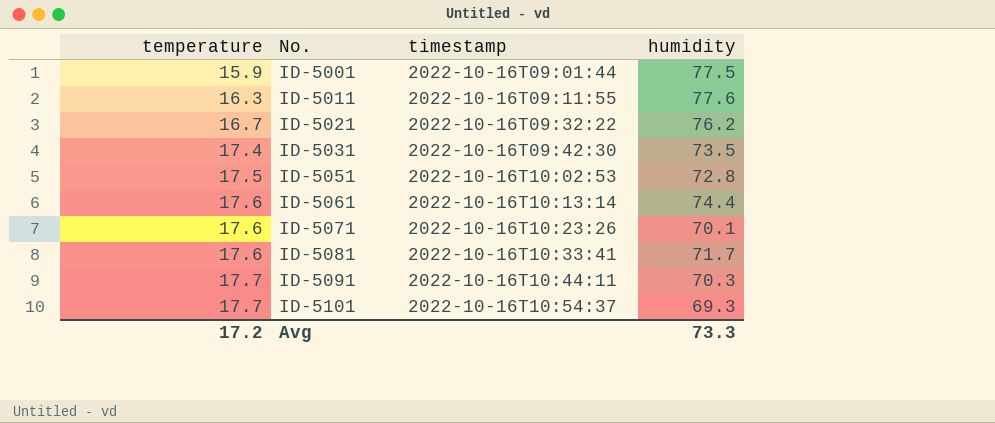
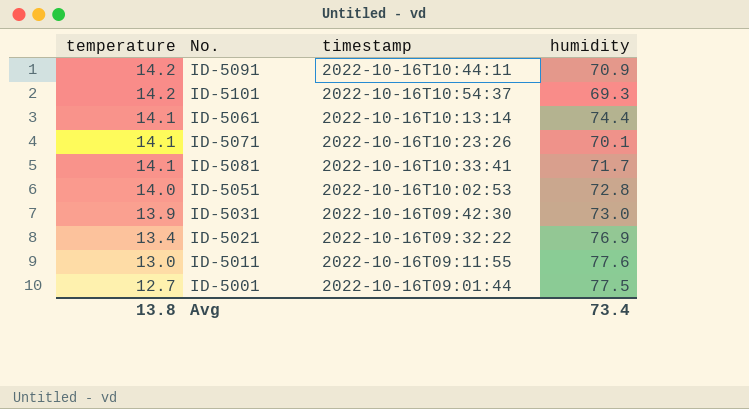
row order: temperature ascending -> temperature descending
ID-5091 | temperature: 17.7 -> 14.2
ID-5091 | humidity: 70.3 -> 70.9
ID-5101 | temperature: 17.7 -> 14.2
ID-5061 | temperature: 17.6 -> 14.1
ID-5071 | temperature: 17.6 -> 14.1
ID-5081 | temperature: 17.6 -> 14.1
ID-5051 | temperature: 17.5 -> 14.0
ID-5031 | temperature: 17.4 -> 13.9
ID-5031 | humidity: 73.5 -> 73.0
ID-5021 | temperature: 16.7 -> 13.4
ID-5021 | humidity: 76.2 -> 76.9
ID-5011 | temperature: 16.3 -> 13.0
ID-5001 | temperature: 15.9 -> 12.7
Avg | temperature: 17.2 -> 13.8
Avg | humidity: 73.3 -> 73.4

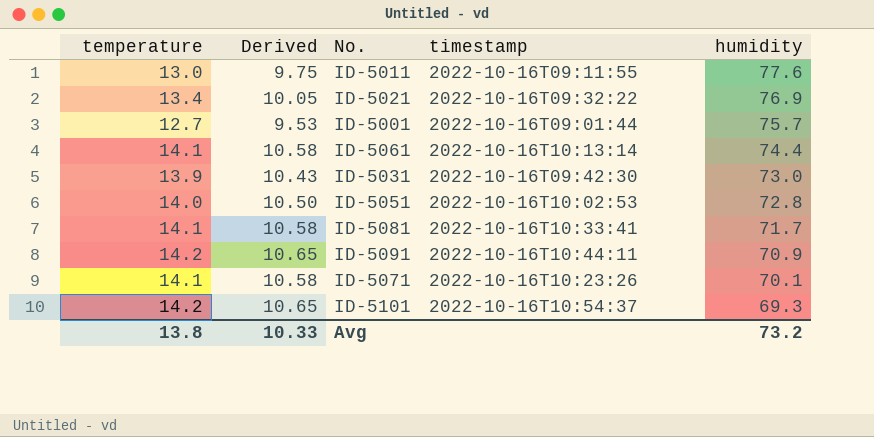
row order: temperature descending -> humidity descending
column Derived | formula: none -> [temperature] * 0.75
ID-5001 | humidity: 77.5 -> 75.7
Avg | humidity: 73.4 -> 73.2

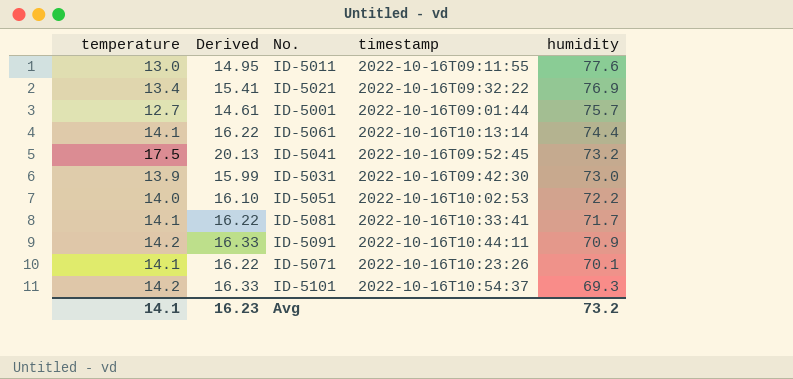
column Derived | formula: [temperature] * 0.75 -> [temperature] * 1.15
row ID-5041: none -> 17.5 | 20.13 | 2022-10-16T09:52:45 | 73.2
ID-5051 | humidity: 72.8 -> 72.2
Avg | temperature: 13.8 -> 14.1
Avg | Derived: 10.33 -> 16.23

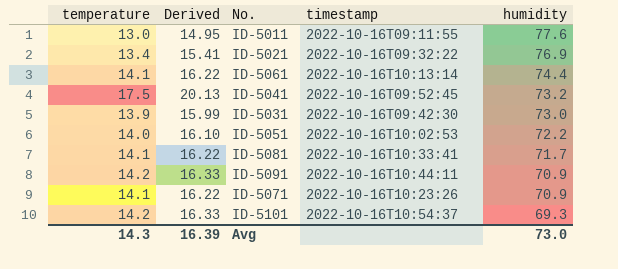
row ID-5001: 12.7 | 14.61 | 2022-10-16T09:01:44 | 75.7 -> none
ID-5071 | humidity: 70.1 -> 70.9
Avg | temperature: 14.1 -> 14.3
Avg | Derived: 16.23 -> 16.39
Avg | humidity: 73.2 -> 73.0

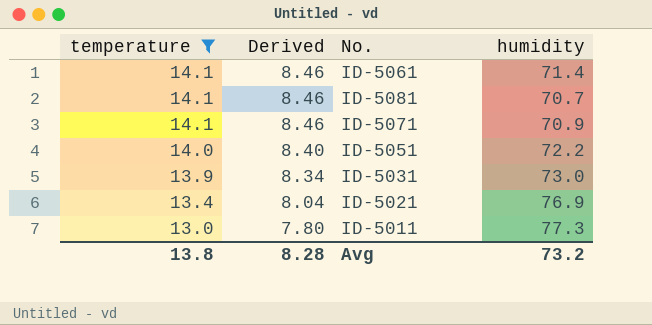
filter: none -> temperature <= 14.1
row order: humidity descending -> temperature descending
column timestamp | position: 4 -> none
column Derived | formula: [temperature] * 1.15 -> [temperature] * 0.6
ID-5061 | humidity: 74.4 -> 71.4
ID-5081 | humidity: 71.7 -> 70.7
ID-5011 | humidity: 77.6 -> 77.3
Avg | temperature: 14.3 -> 13.8
Avg | Derived: 16.39 -> 8.28
Avg | humidity: 73.0 -> 73.2

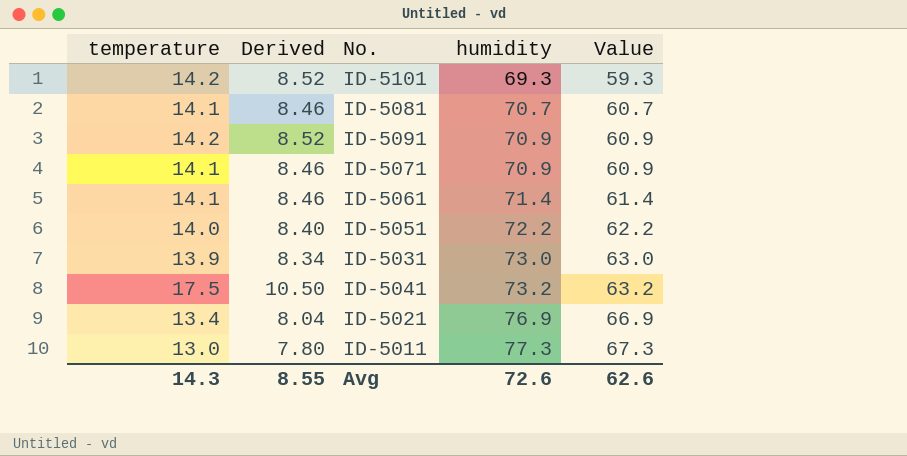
filter: temperature <= 14.1 -> none
row order: temperature descending -> humidity ascending
column Value | formula: none -> [humidity] - 10
Avg | temperature: 13.8 -> 14.3
Avg | Derived: 8.28 -> 8.55
Avg | humidity: 73.2 -> 72.6

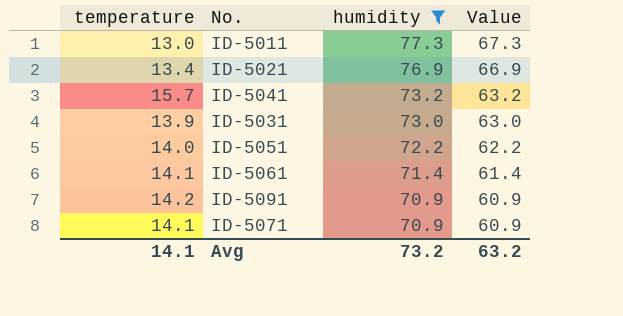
filter: none -> humidity >= 70.9
row order: humidity ascending -> humidity descending
column Derived | formula: [temperature] * 0.6 -> none
ID-5041 | temperature: 17.5 -> 15.7
Avg | temperature: 14.3 -> 14.1
Avg | humidity: 72.6 -> 73.2
Avg | Value: 62.6 -> 63.2

